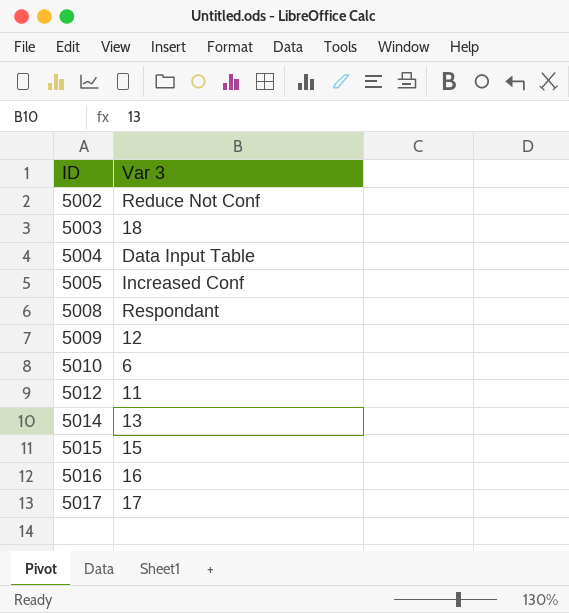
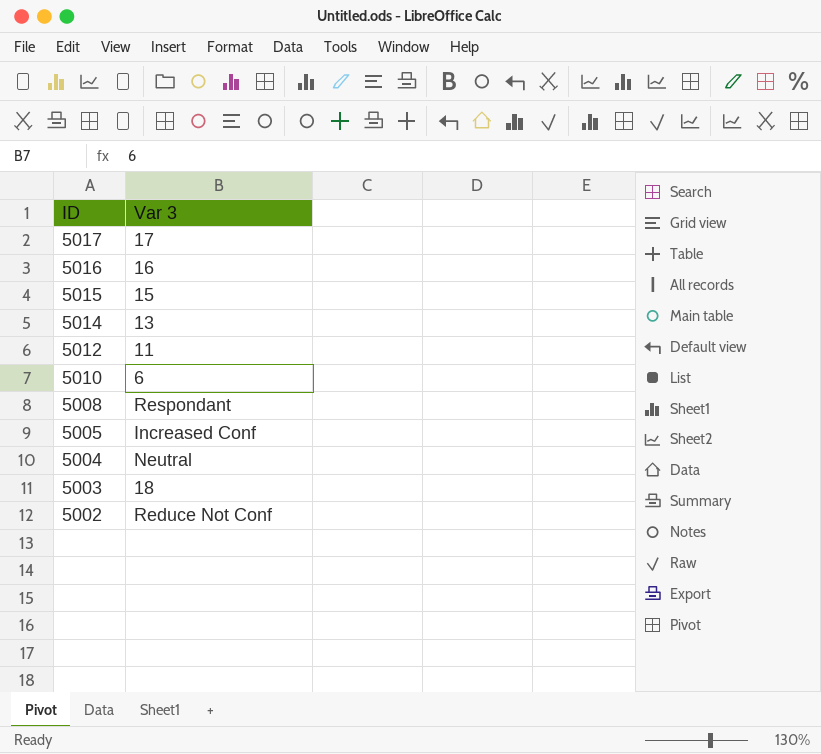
row order: ID ascending -> ID descending
row 5009: 12 -> none
5004 | Var 3: Data Input Table -> Neutral

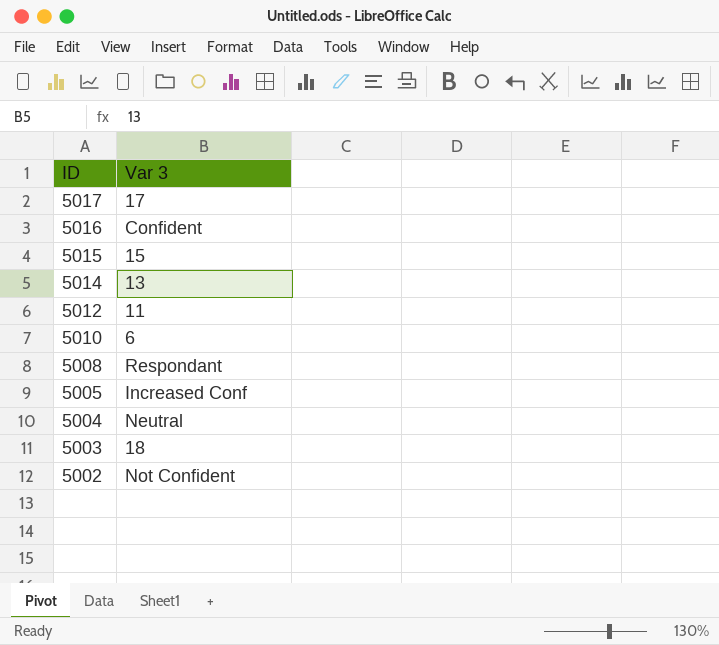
5016 | Var 3: 16 -> Confident
5002 | Var 3: Reduce Not Conf -> Not Confident

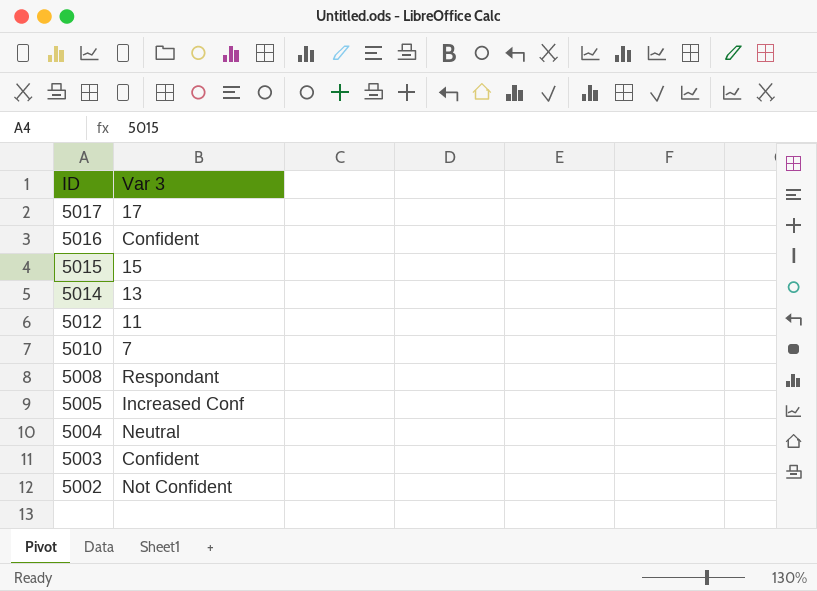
5010 | Var 3: 6 -> 7
5003 | Var 3: 18 -> Confident

